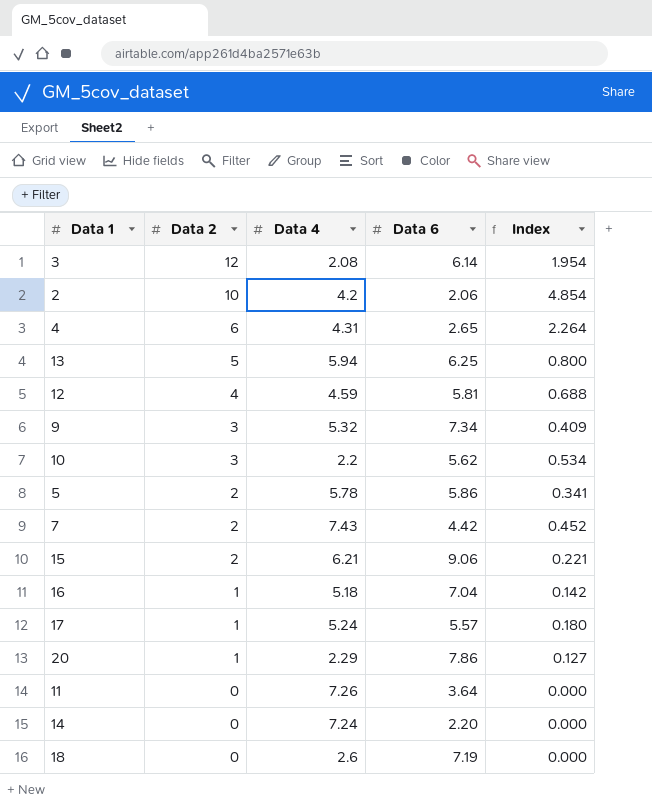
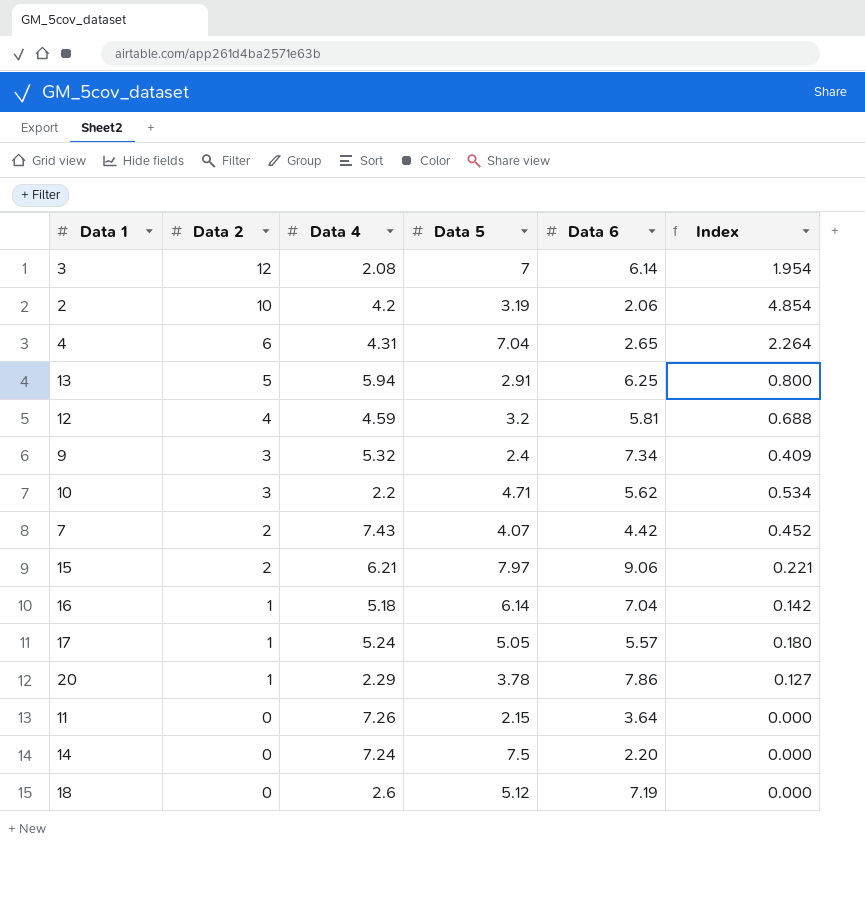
column Data 5 | position: none -> 4
row 5: 2 | 5.78 | 5.86 | 0.341 -> none

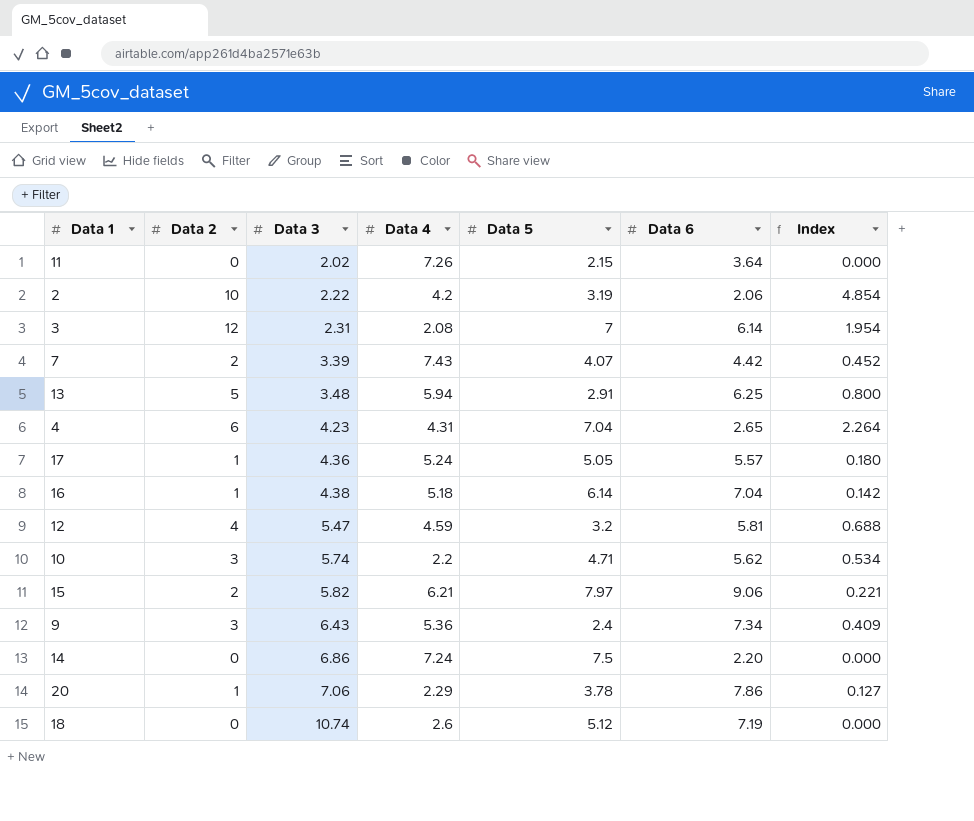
row order: Data 2 descending -> Data 3 ascending
column Data 3 | position: none -> 3
9 | Data 4: 5.32 -> 5.36

